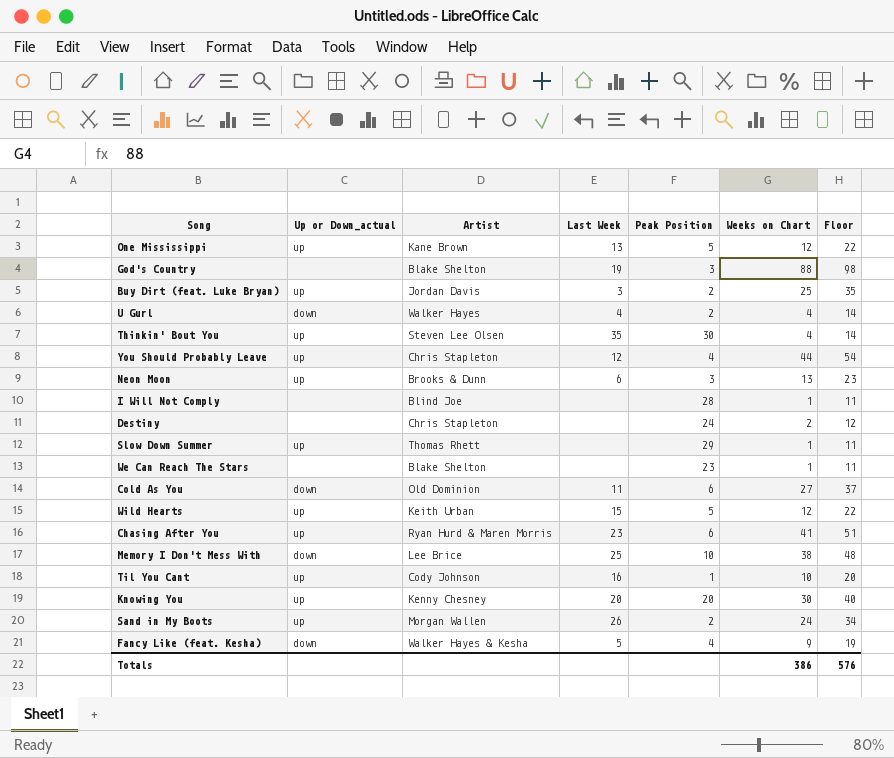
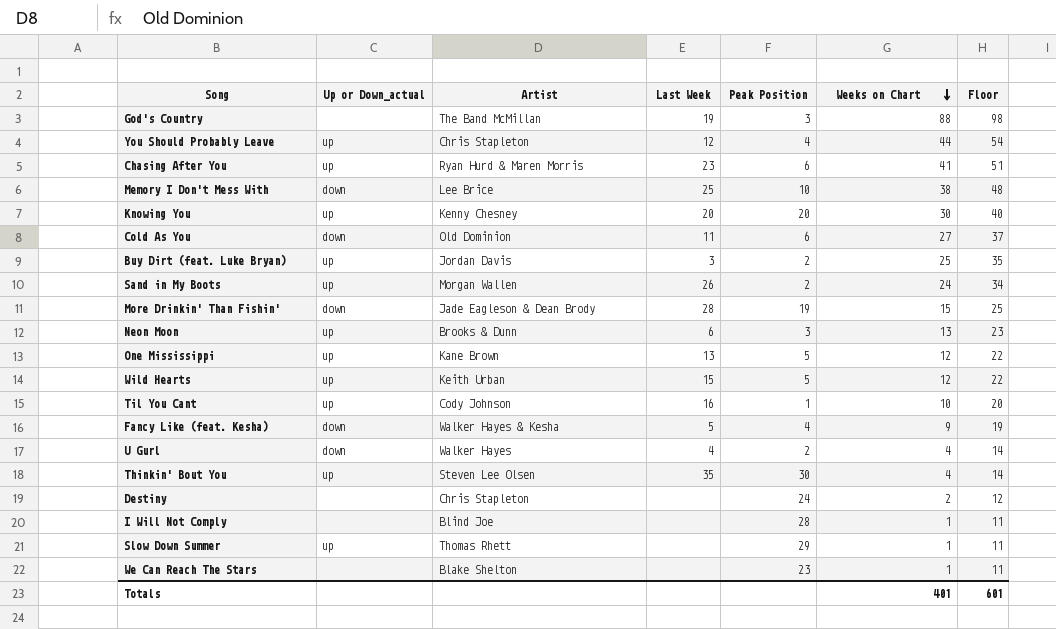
row order: none -> Weeks on Chart descending
God's Country | Artist: Blake Shelton -> The Band McMillan
row More Drinkin' Than Fishin': none -> down | Jade Eagleson & Dean Brody | 28 | 19 | 15 | 25
Totals | Weeks on Chart: 386 -> 401
Totals | Floor: 576 -> 601

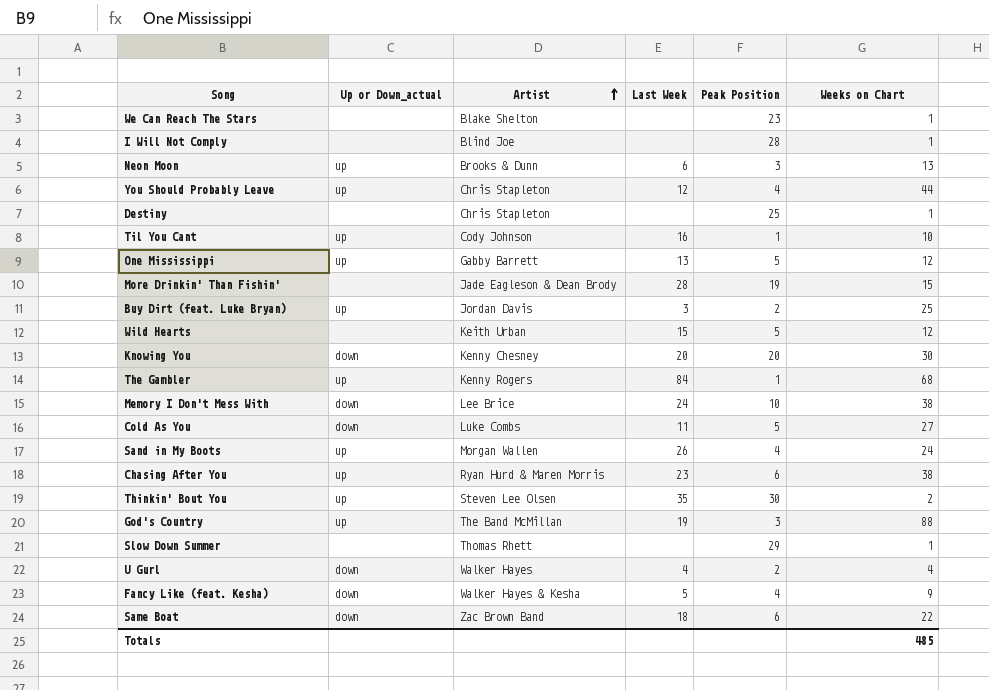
row order: Weeks on Chart descending -> Artist ascending
column Floor | formula: [Weeks on Chart] + 10 -> none
Destiny | Peak Position: 24 -> 25
Destiny | Weeks on Chart: 2 -> 1
One Mississippi | Artist: Kane Brown -> Gabby Barrett
More Drinkin' Than Fishin' | Up or Down_actual: down -> none
Wild Hearts | Up or Down_actual: up -> none
Knowing You | Up or Down_actual: up -> down
row The Gambler: none -> up | Kenny Rogers | 84 | 1 | 68
Memory I Don't Mess With | Last Week: 25 -> 24
Cold As You | Artist: Old Dominion -> Luke Combs
Cold As You | Peak Position: 6 -> 5
Sand in My Boots | Peak Position: 2 -> 4
Chasing After You | Weeks on Chart: 41 -> 38
Thinkin' Bout You | Weeks on Chart: 4 -> 2
God's Country | Up or Down_actual: none -> up
Slow Down Summer | Up or Down_actual: up -> none
row Same Boat: none -> down | Zac Brown Band | 18 | 6 | 22
Totals | Weeks on Chart: 401 -> 485

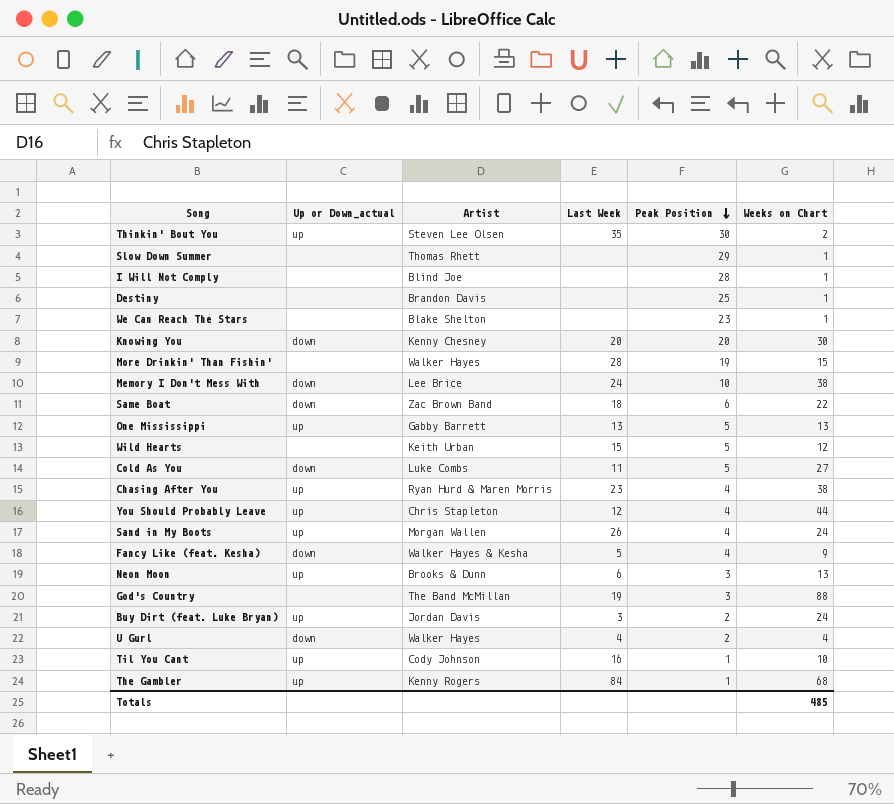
row order: Artist ascending -> Peak Position descending
Destiny | Artist: Chris Stapleton -> Brandon Davis
More Drinkin' Than Fishin' | Artist: Jade Eagleson & Dean Brody -> Walker Hayes
One Mississippi | Weeks on Chart: 12 -> 13
Chasing After You | Peak Position: 6 -> 4
God's Country | Up or Down_actual: up -> none
Buy Dirt (feat. Luke Bryan) | Weeks on Chart: 25 -> 24

